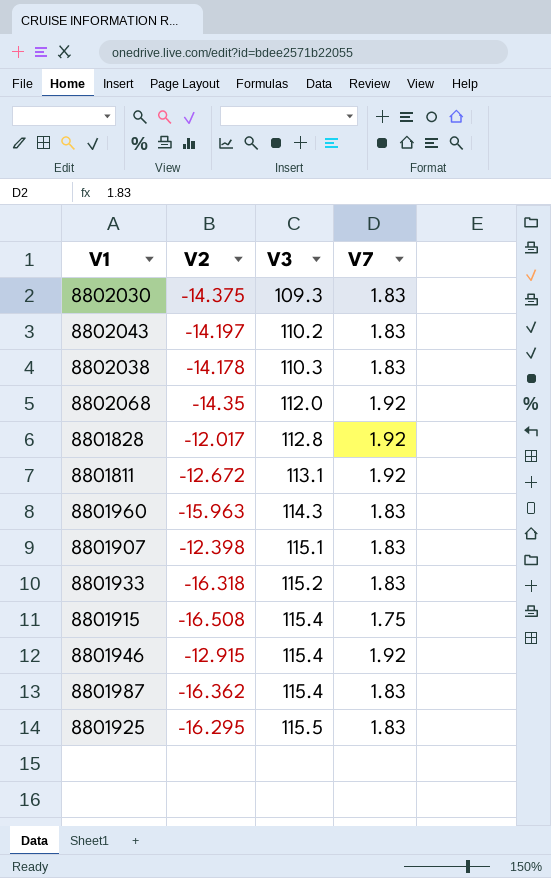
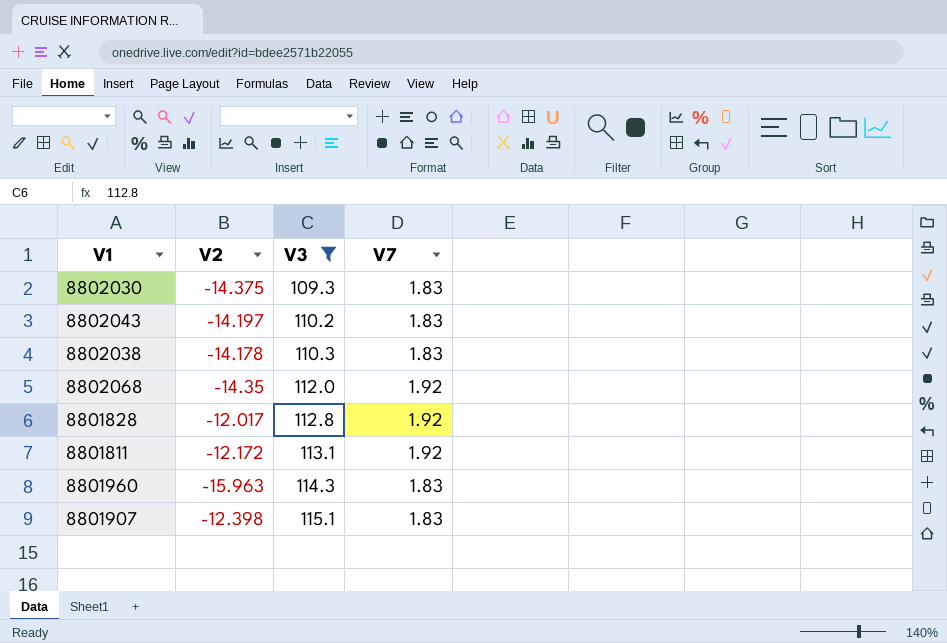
filter: none -> V3 <= 115.1
8801811 | V2: -12.672 -> -12.172

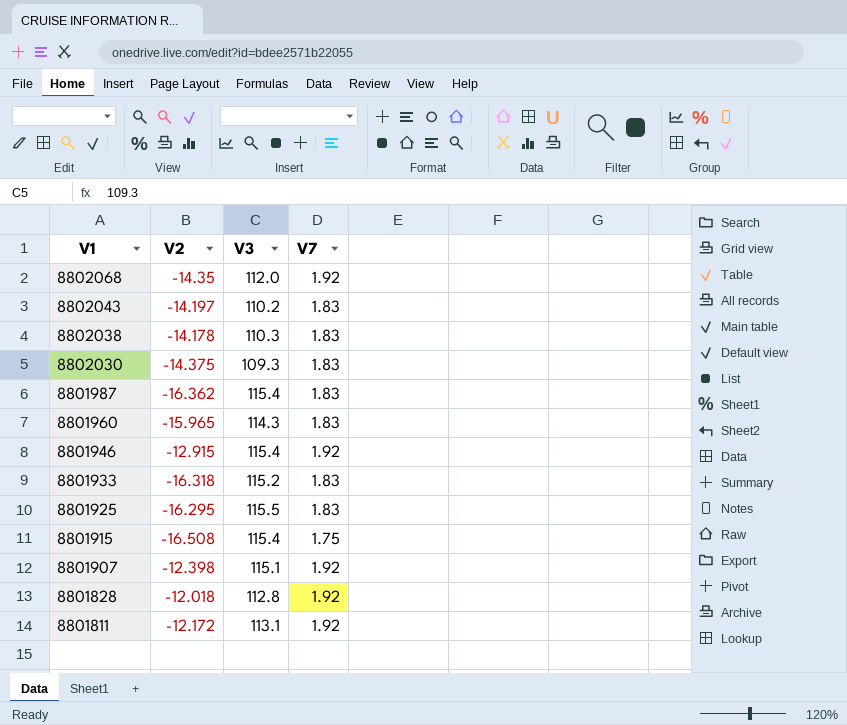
filter: V3 <= 115.1 -> none
row order: V3 ascending -> V1 descending
8801960 | V2: -15.963 -> -15.965
8801907 | V7: 1.83 -> 1.92
8801828 | V2: -12.017 -> -12.018

